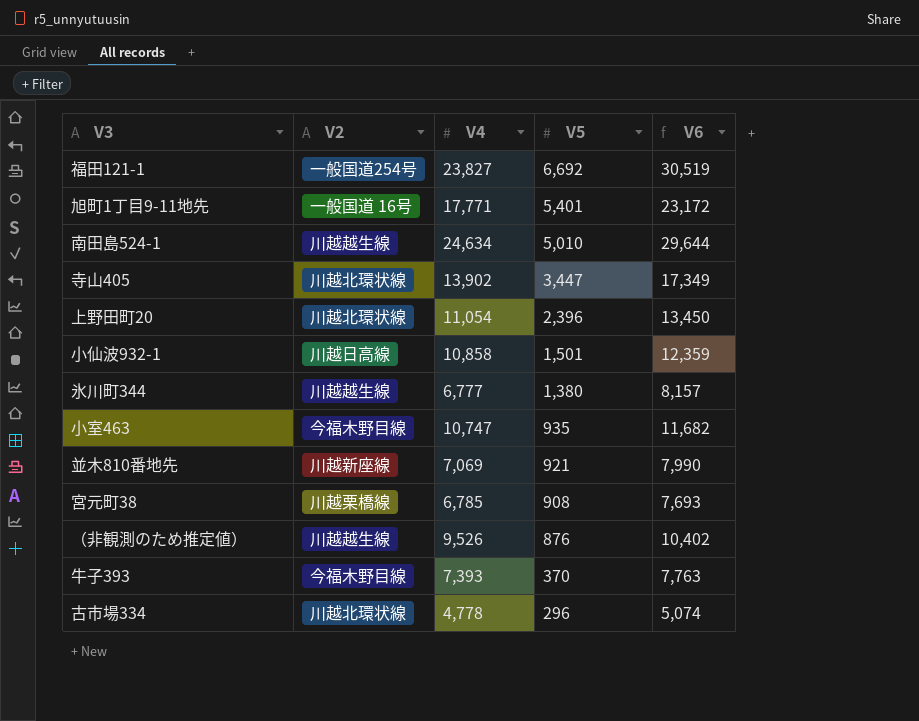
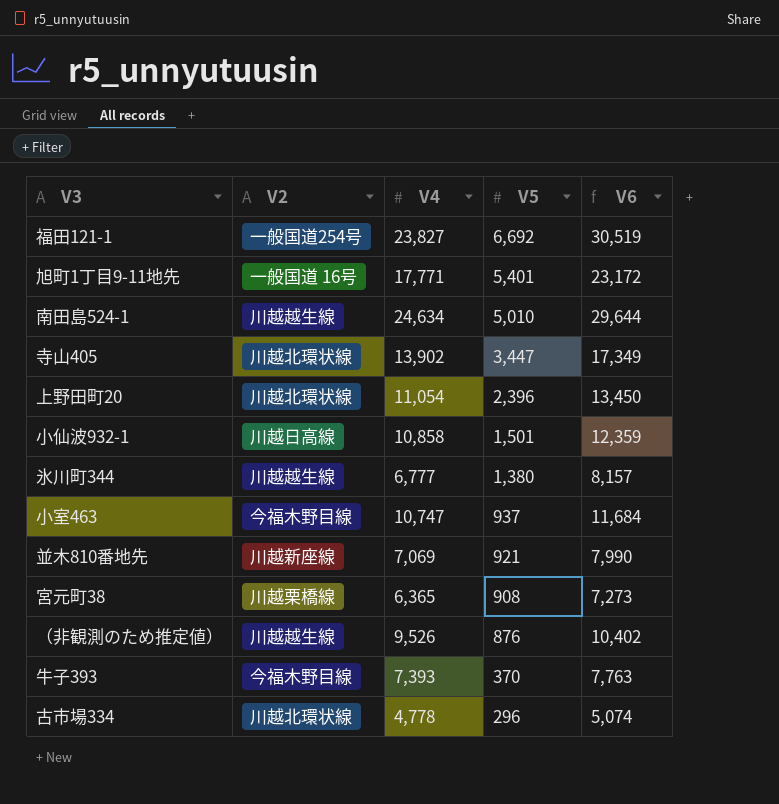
小室463 | V5: 935 -> 937
小室463 | V6: 11,682 -> 11,684
宮元町38 | V4: 6,785 -> 6,365
宮元町38 | V6: 7,693 -> 7,273

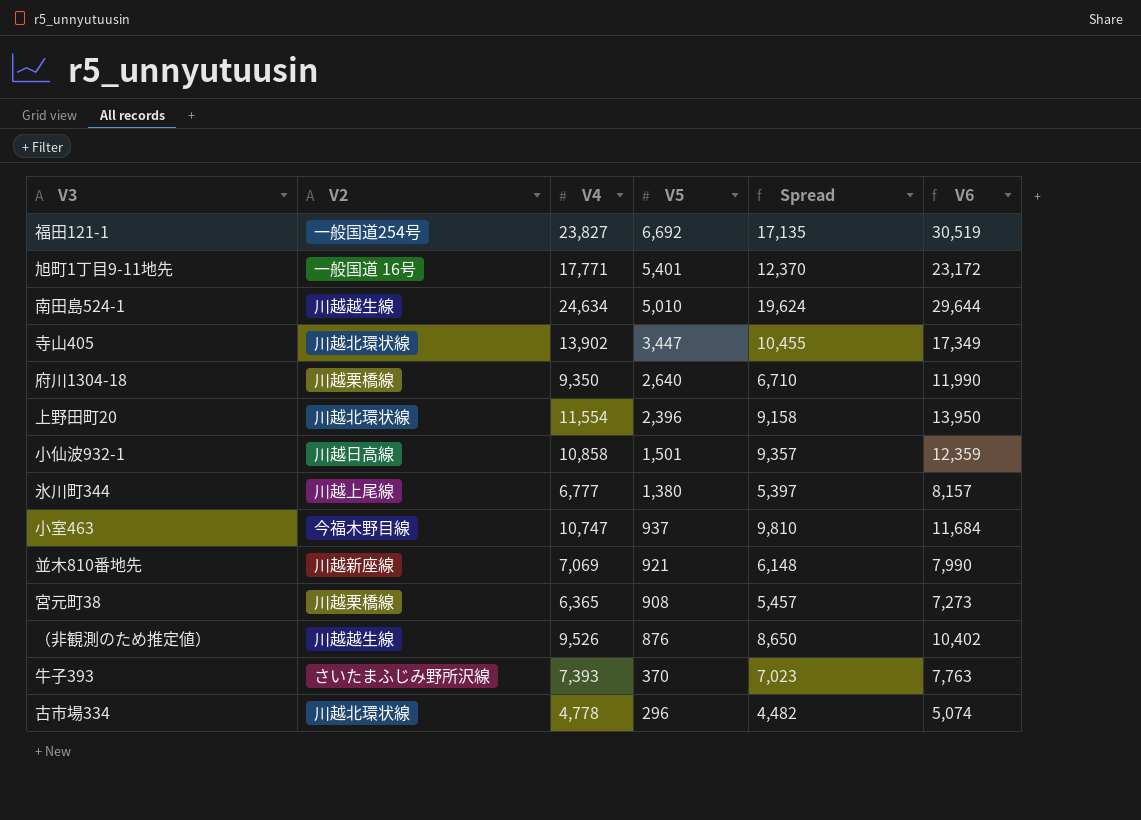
column Spread | formula: none -> [V4] - [V5]
row 府川1304-18: none -> 川越栗橋線 | 9,350 | 2,640 | 6,710 | 11,990
上野田町20 | V4: 11,054 -> 11,554
上野田町20 | V6: 13,450 -> 13,950
氷川町344 | V2: 川越越生線 -> 川越上尾線
牛子393 | V2: 今福木野目線 -> さいたまふじみ野所沢線

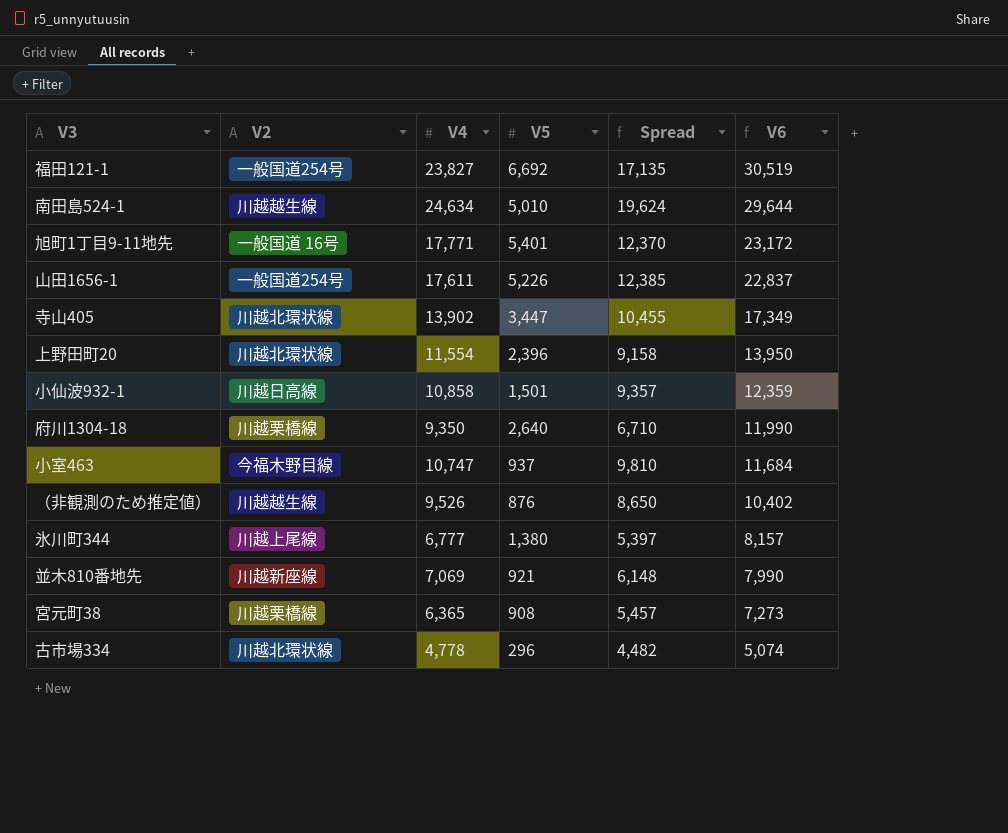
row order: V5 descending -> V6 descending
row 牛子393: さいたまふじみ野所沢線 | 7,393 | 370 | 7,023 | 7,763 -> none
row 山田1656-1: none -> 一般国道254号 | 17,611 | 5,226 | 12,385 | 22,837

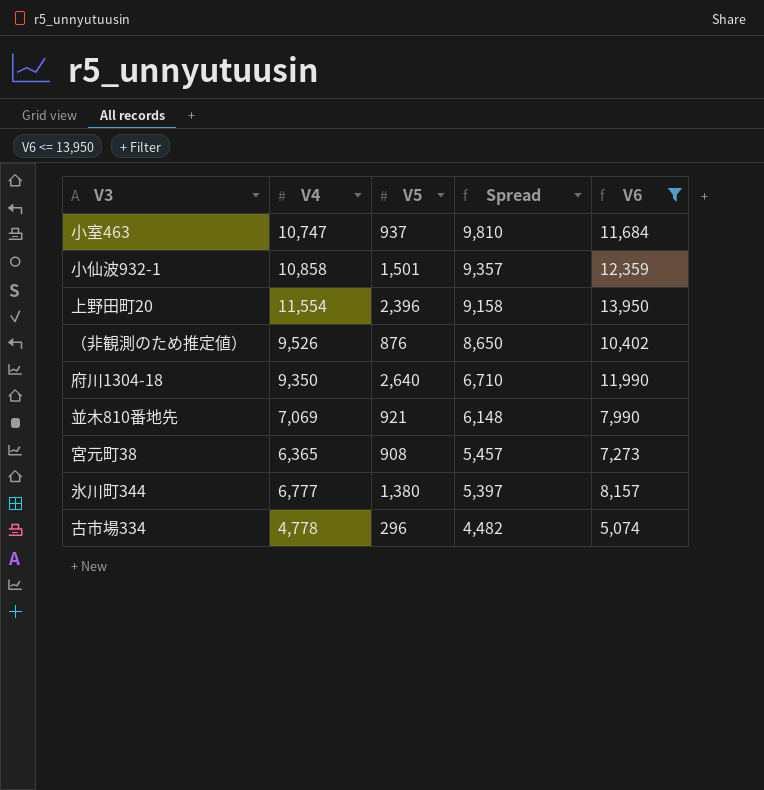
filter: none -> V6 <= 13,950
row order: V6 descending -> Spread descending
column V2 | position: 2 -> none

